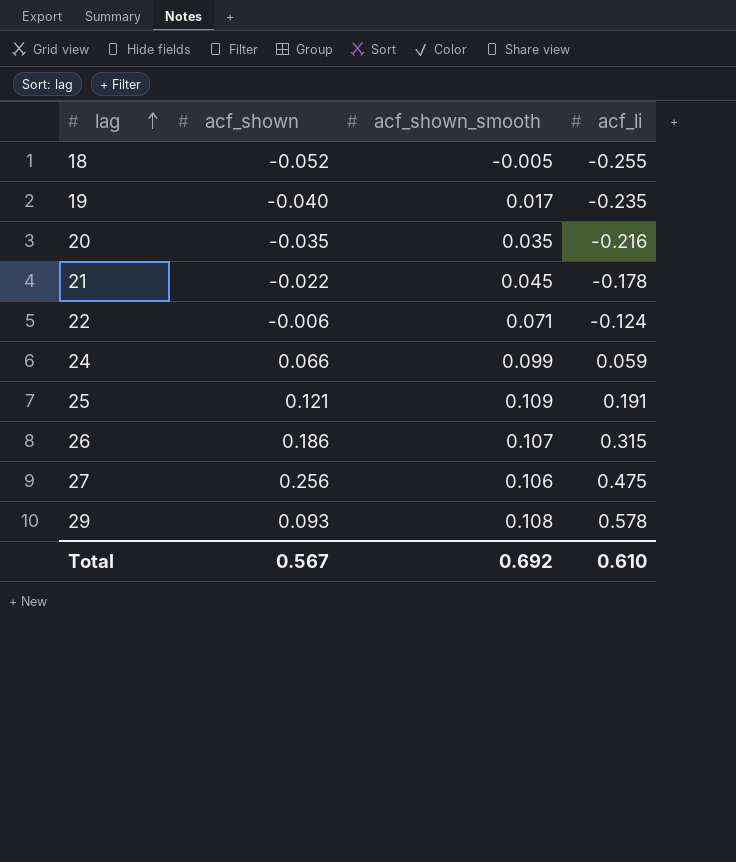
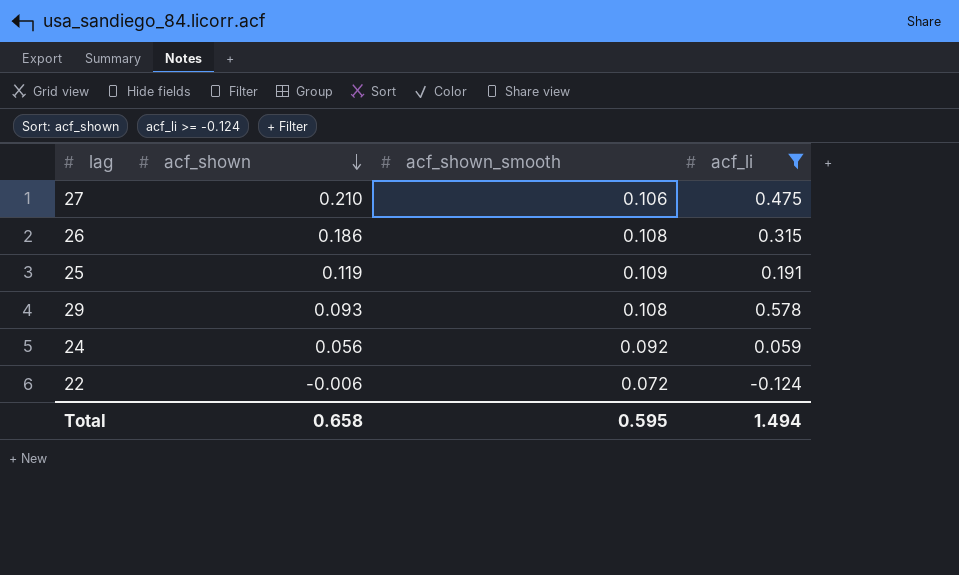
filter: none -> acf_li >= -0.124
row order: lag ascending -> acf_shown descending
27 | acf_shown: 0.256 -> 0.210
26 | acf_shown_smooth: 0.107 -> 0.108
25 | acf_shown: 0.121 -> 0.119
24 | acf_shown: 0.066 -> 0.056
24 | acf_shown_smooth: 0.099 -> 0.092
22 | acf_shown_smooth: 0.071 -> 0.072
Total | acf_shown: 0.567 -> 0.658
Total | acf_shown_smooth: 0.692 -> 0.595
Total | acf_li: 0.610 -> 1.494

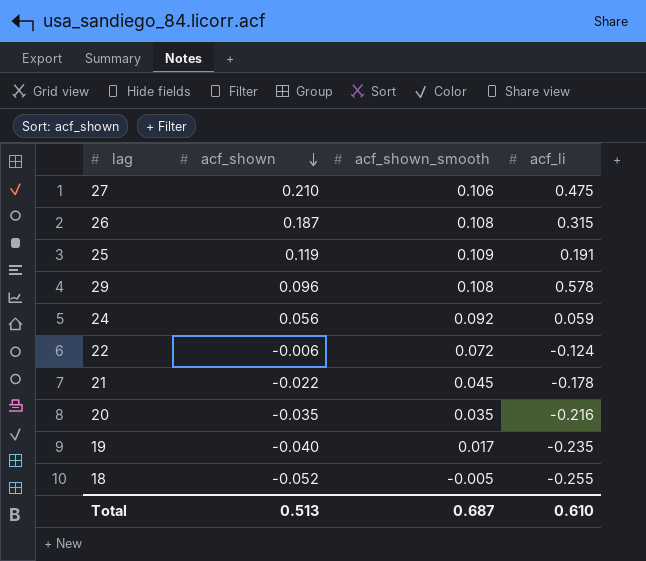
filter: acf_li >= -0.124 -> none
26 | acf_shown: 0.186 -> 0.187
29 | acf_shown: 0.093 -> 0.096
Total | acf_shown: 0.658 -> 0.513
Total | acf_shown_smooth: 0.595 -> 0.687
Total | acf_li: 1.494 -> 0.610

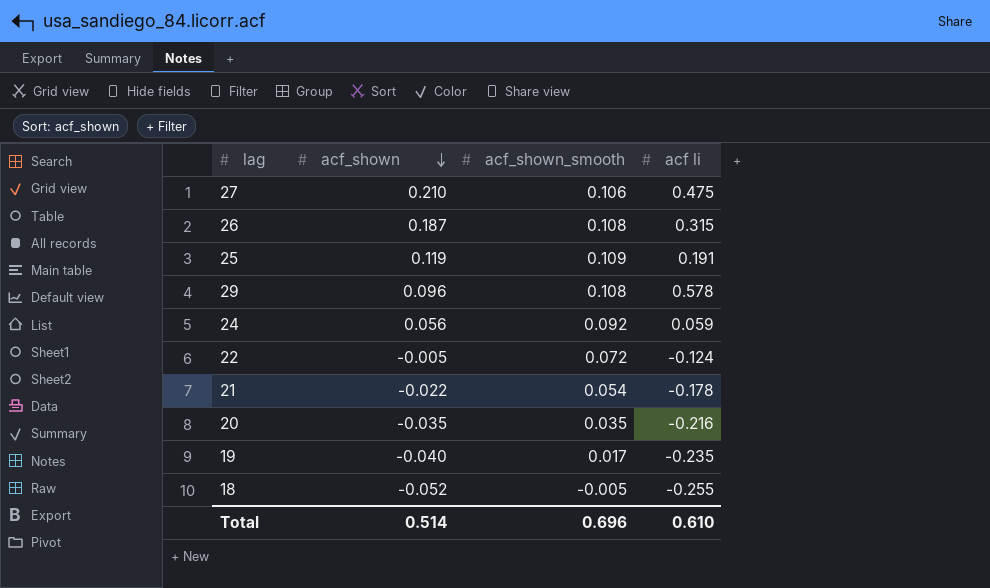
column name: acf_li -> acf li
22 | acf_shown: -0.006 -> -0.005
21 | acf_shown_smooth: 0.045 -> 0.054
Total | acf_shown: 0.513 -> 0.514
Total | acf_shown_smooth: 0.687 -> 0.696

